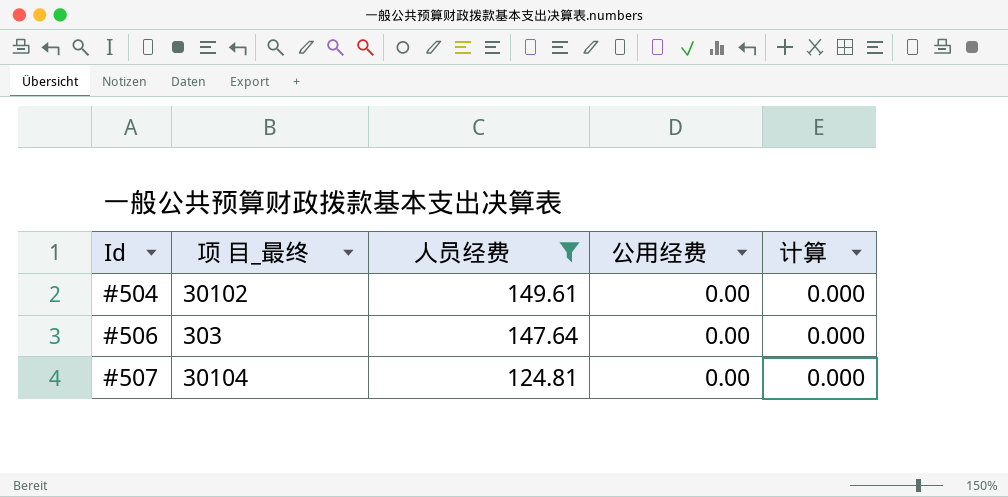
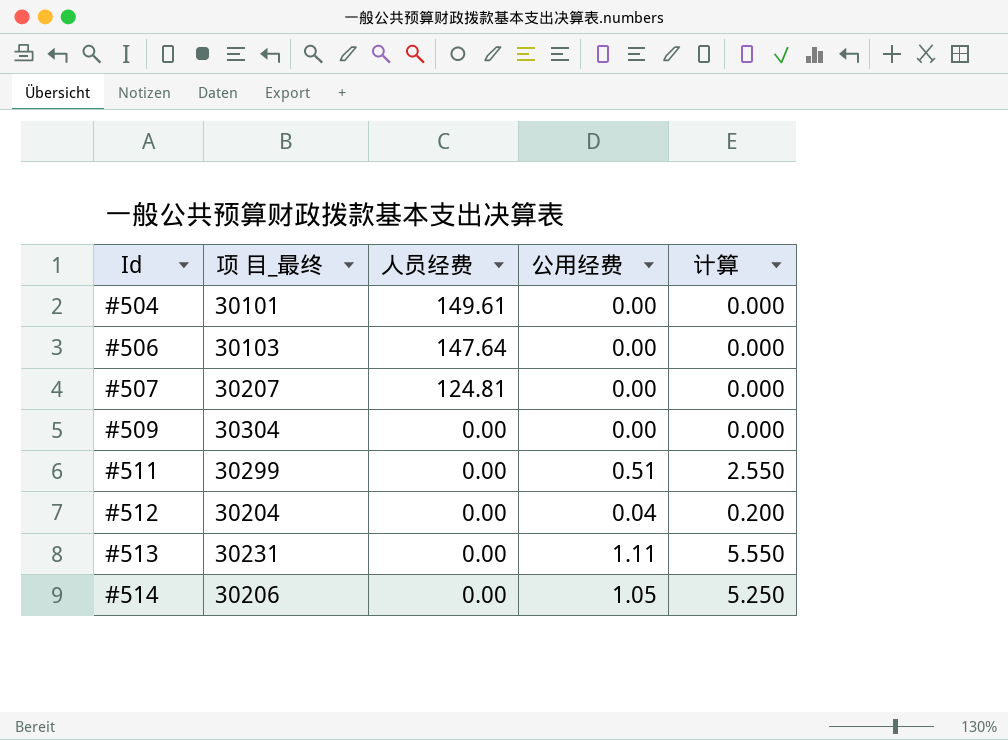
filter: 人员经费 != 0.00 -> none
#504 | 项 目_最终: 30102 -> 30101
#506 | 项 目_最终: 303 -> 30103
#507 | 项 目_最终: 30104 -> 30207

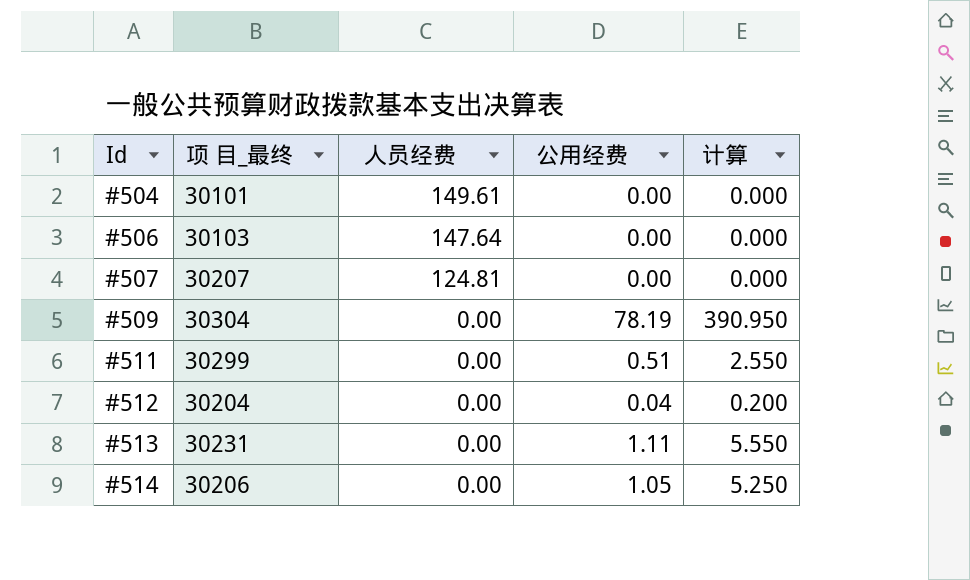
#509 | 公用经费: 0.00 -> 78.19
#509 | 计算: 0.000 -> 390.950

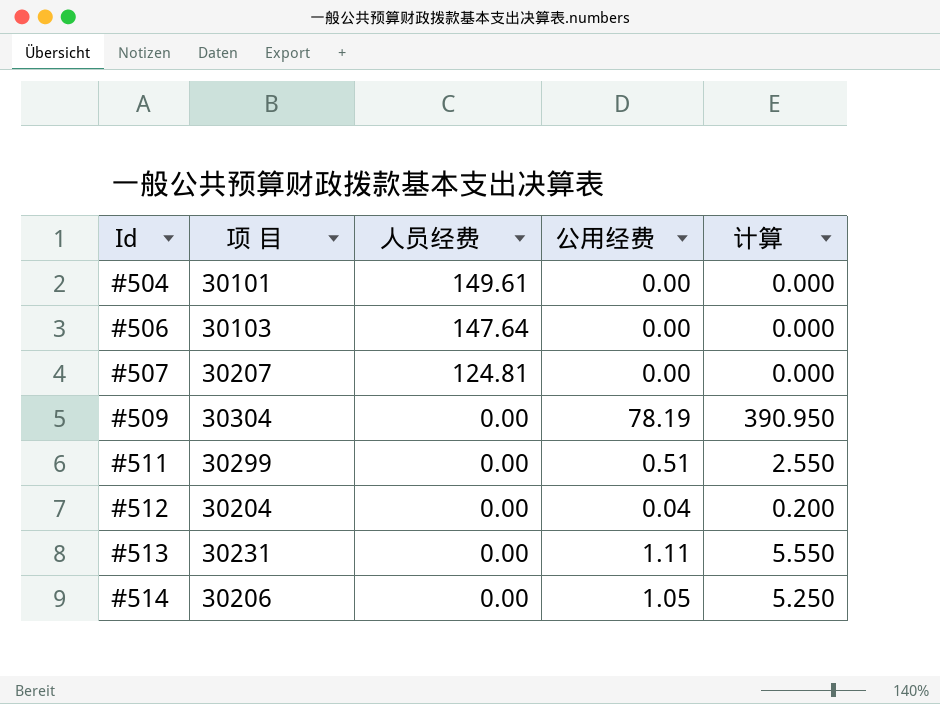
column name: 项 目_最终 -> 项 目

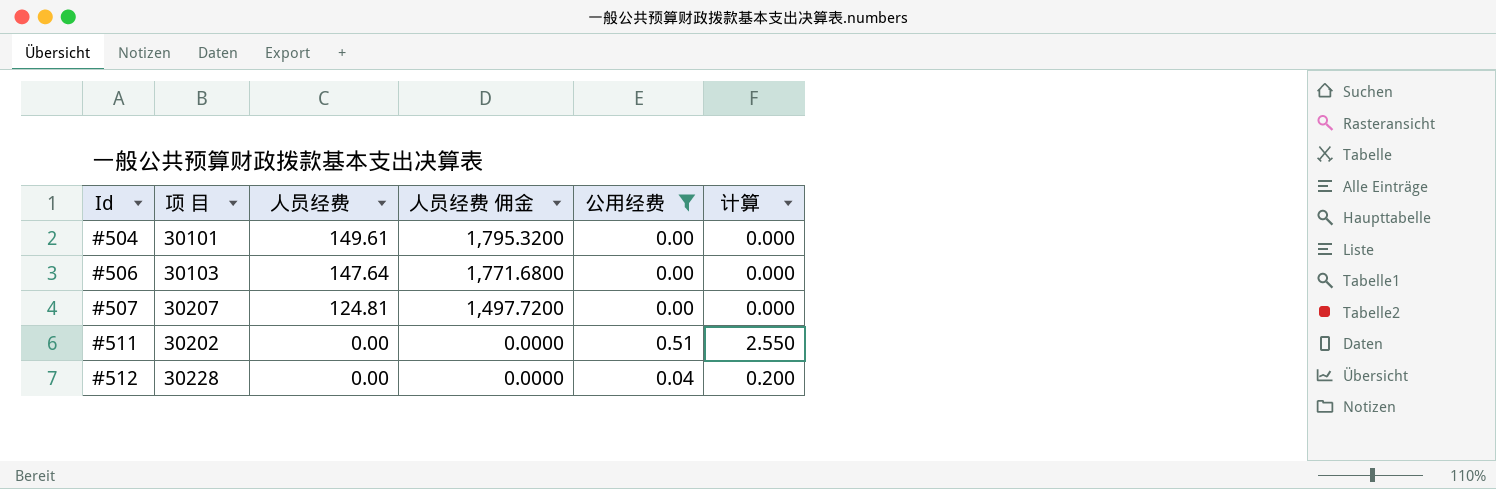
filter: none -> 公用经费 <= 0.51
column 人员经费 佣金 | formula: none -> [人员经费] * 12
#511 | 项 目: 30299 -> 30202
#512 | 项 目: 30204 -> 30228

